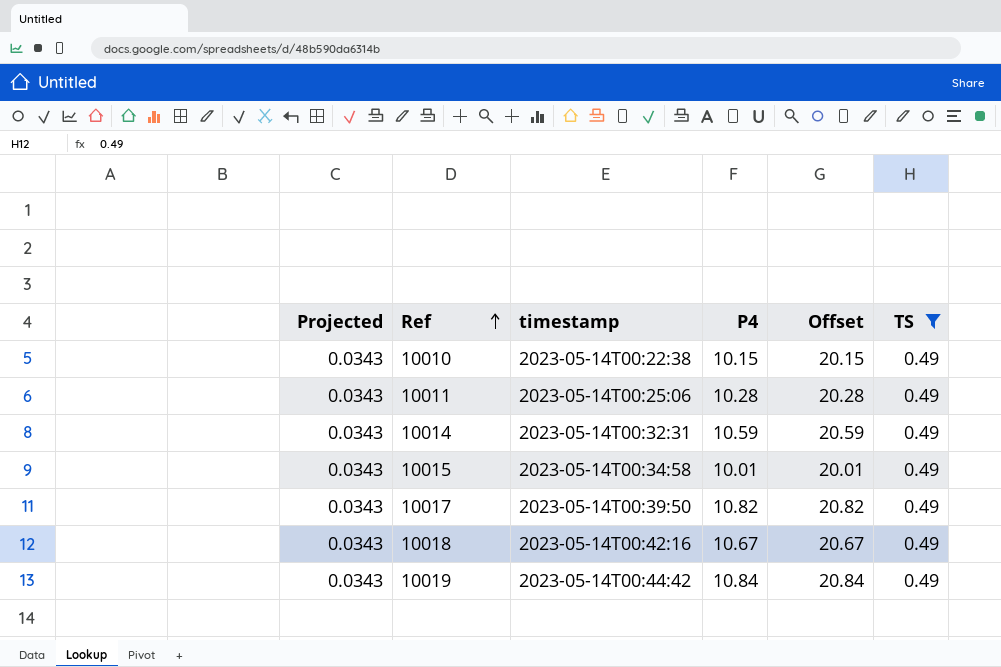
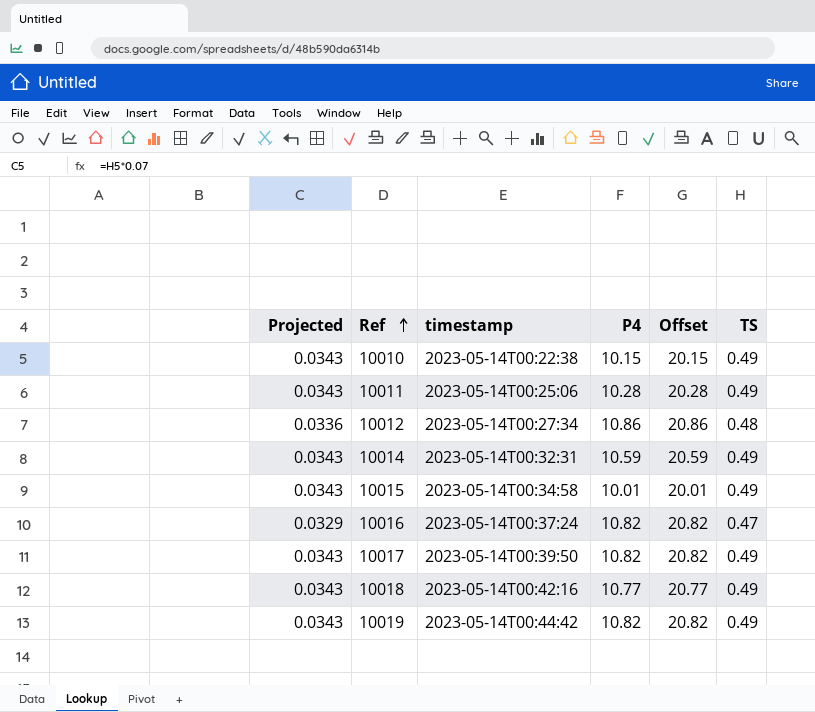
filter: TS = 0.49 -> none
10018 | P4: 10.67 -> 10.77
10018 | Offset: 20.67 -> 20.77
10019 | P4: 10.84 -> 10.82
10019 | Offset: 20.84 -> 20.82

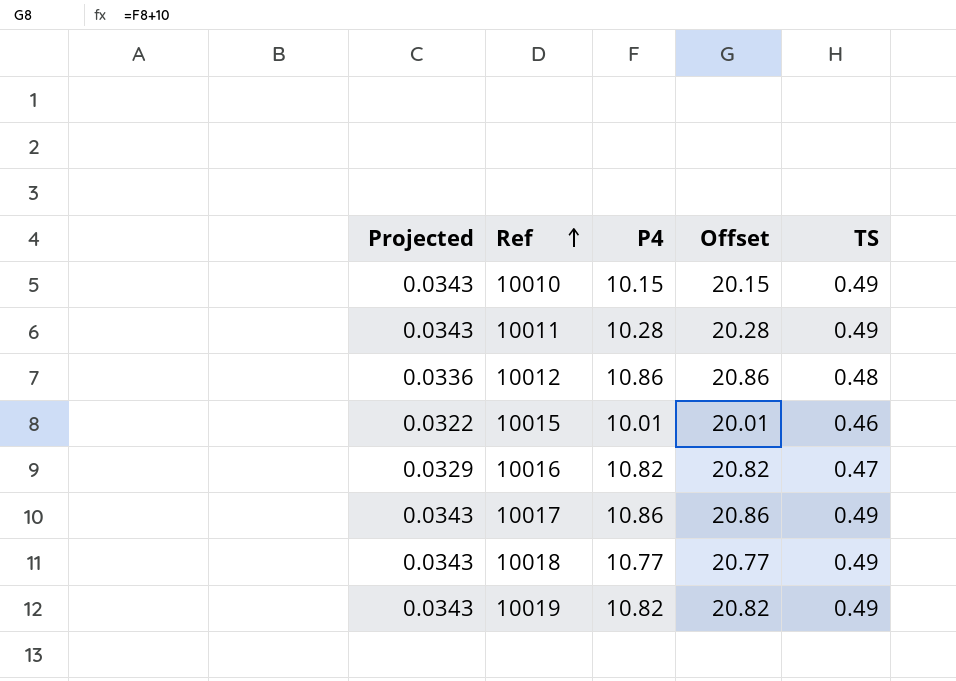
column timestamp | position: 3 -> none
row 10014: 0.0343 | 2023-05-14T00:32:31 | 10.59 | 20.59 | 0.49 -> none
10015 | Projected: 0.0343 -> 0.0322
10015 | TS: 0.49 -> 0.46
10017 | P4: 10.82 -> 10.86
10017 | Offset: 20.82 -> 20.86

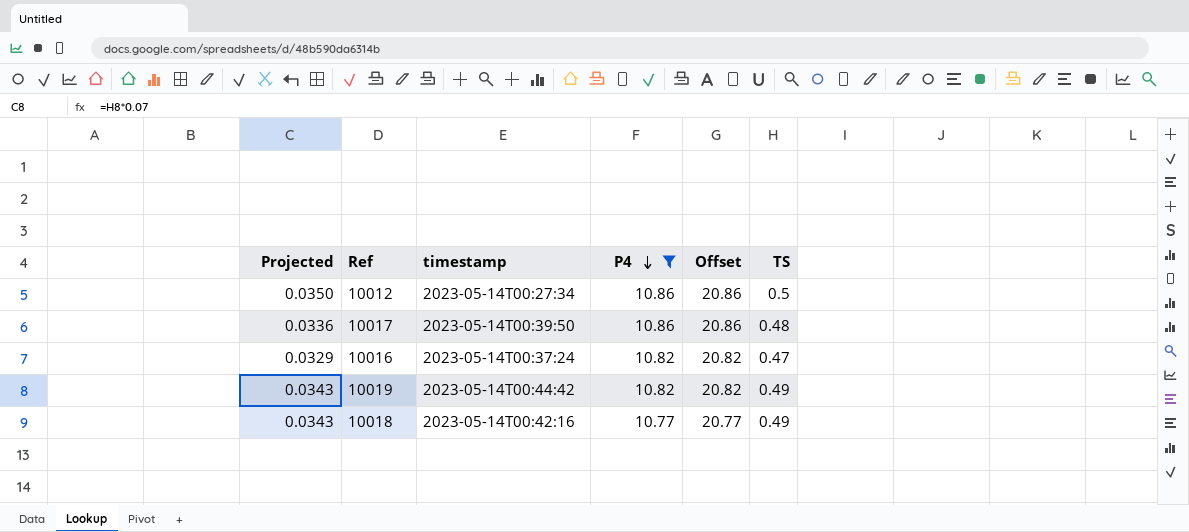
filter: none -> P4 >= 10.77
row order: Ref ascending -> P4 descending
column timestamp | position: none -> 3
10012 | Projected: 0.0336 -> 0.0350
10012 | TS: 0.48 -> 0.5
10017 | Projected: 0.0343 -> 0.0336
10017 | TS: 0.49 -> 0.48

